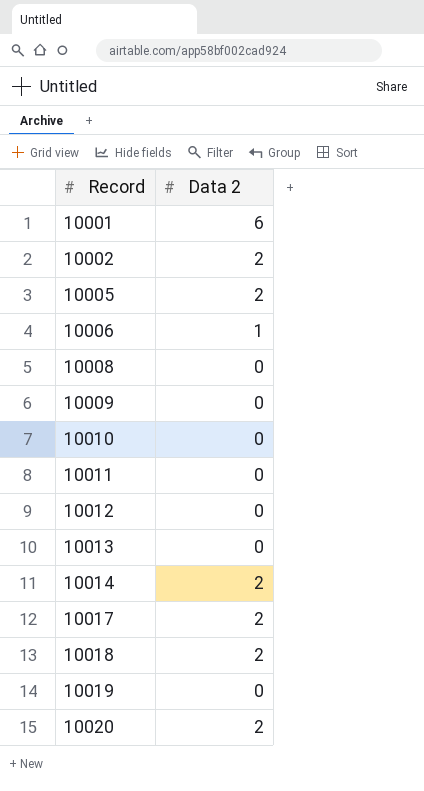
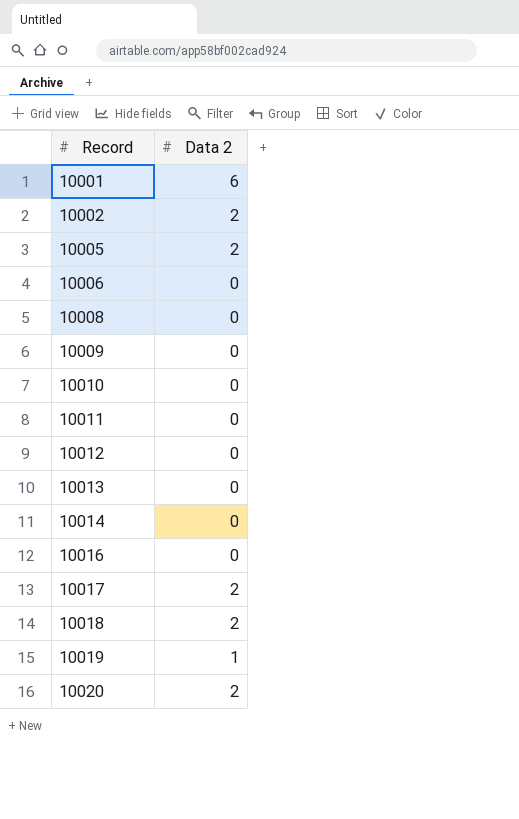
10006 | Data 2: 1 -> 0
10014 | Data 2: 2 -> 0
row 10016: none -> 0
10019 | Data 2: 0 -> 1

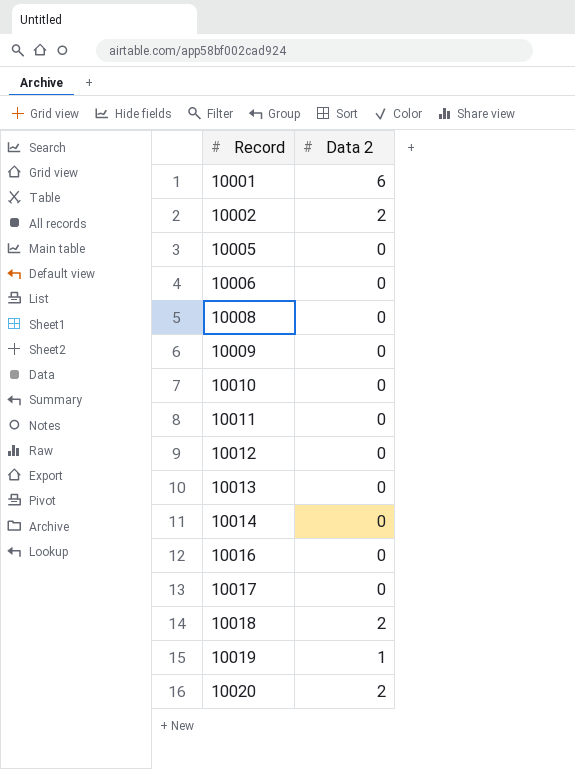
10005 | Data 2: 2 -> 0
10017 | Data 2: 2 -> 0

